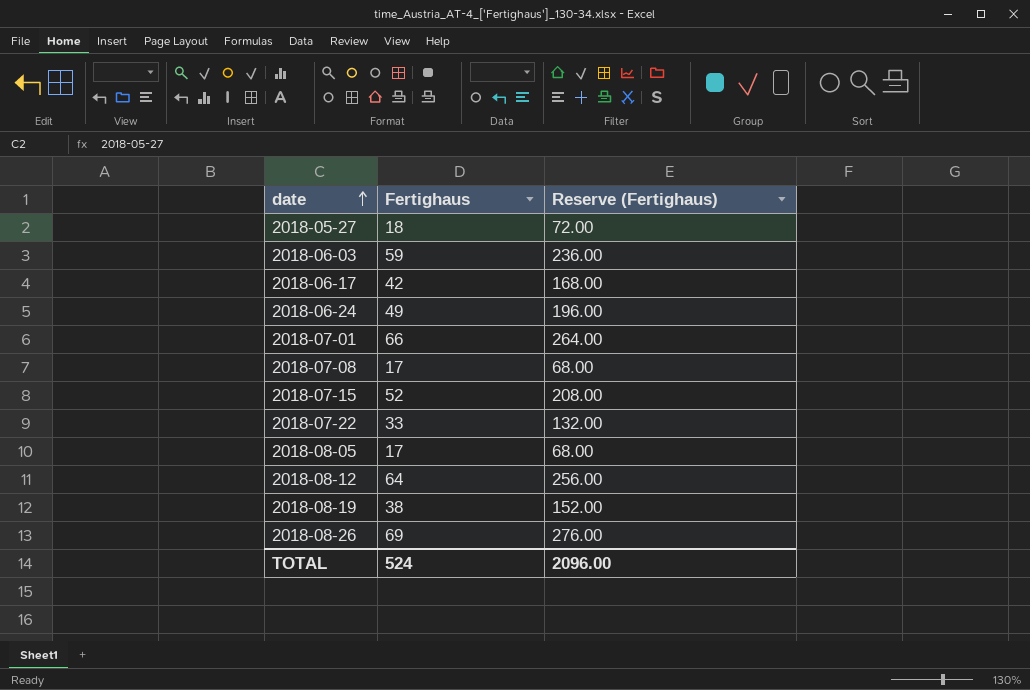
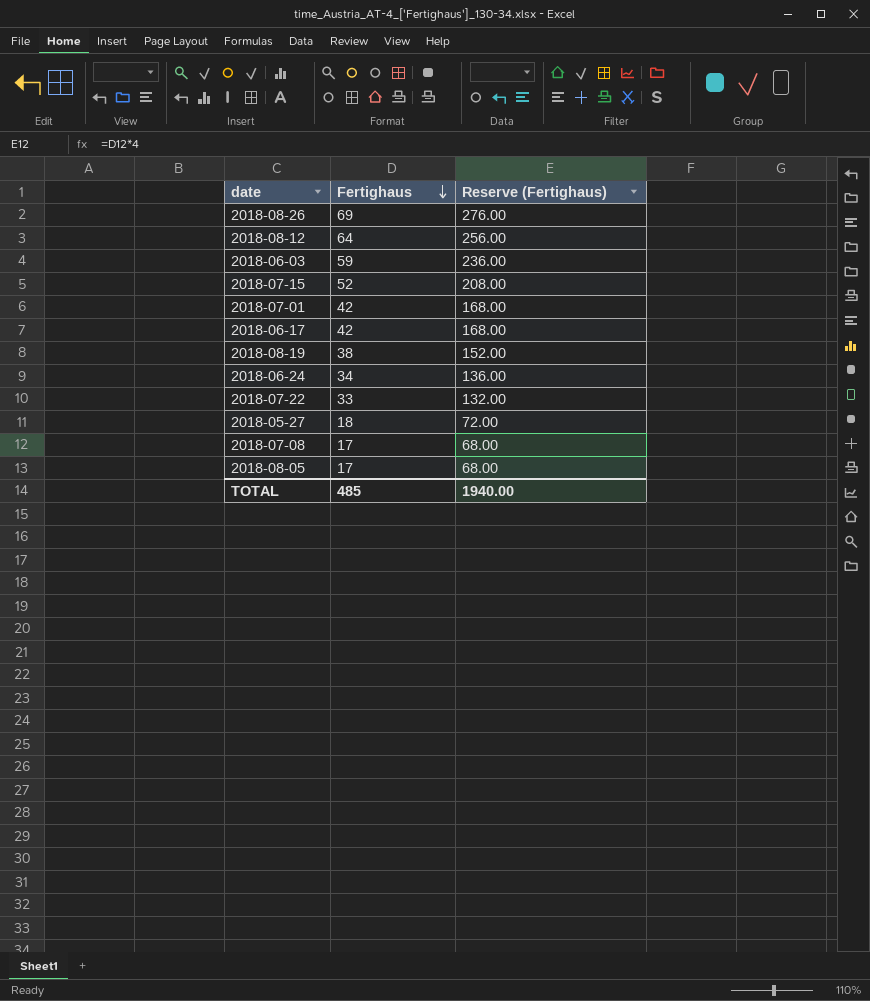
row order: date ascending -> Fertighaus descending
2018-07-01 | Fertighaus: 66 -> 42
2018-07-01 | Reserve (Fertighaus): 264.00 -> 168.00
2018-06-24 | Fertighaus: 49 -> 34
2018-06-24 | Reserve (Fertighaus): 196.00 -> 136.00
TOTAL | Fertighaus: 524 -> 485
TOTAL | Reserve (Fertighaus): 2096.00 -> 1940.00

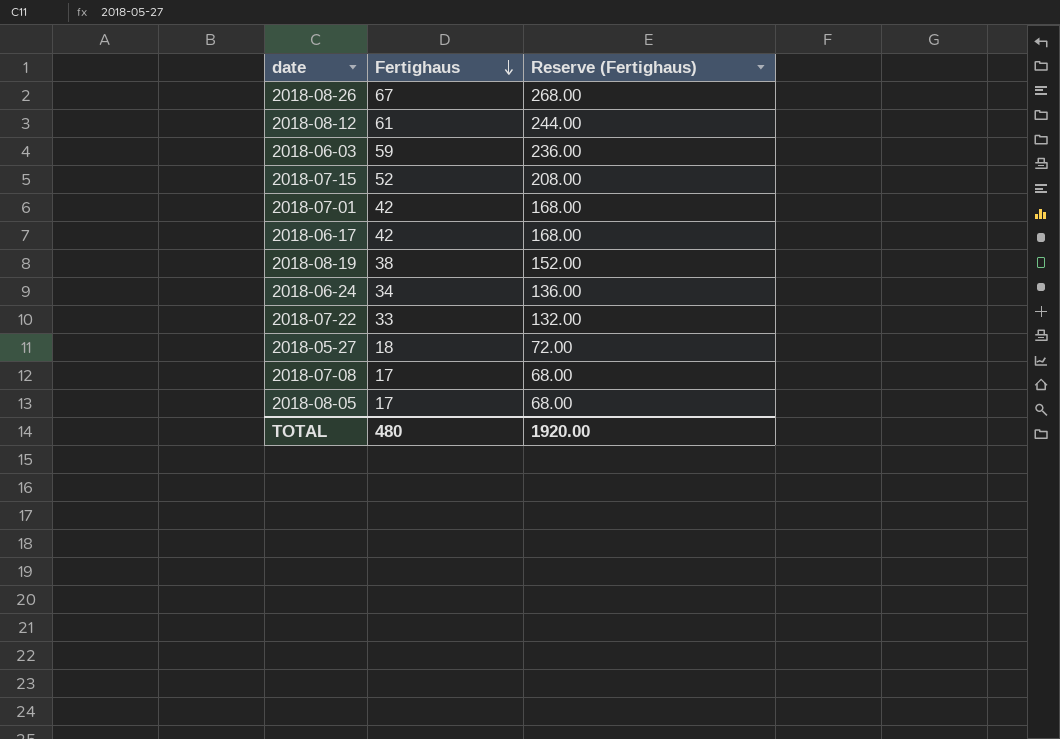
2018-08-26 | Fertighaus: 69 -> 67
2018-08-26 | Reserve (Fertighaus): 276.00 -> 268.00
2018-08-12 | Fertighaus: 64 -> 61
2018-08-12 | Reserve (Fertighaus): 256.00 -> 244.00
TOTAL | Fertighaus: 485 -> 480
TOTAL | Reserve (Fertighaus): 1940.00 -> 1920.00

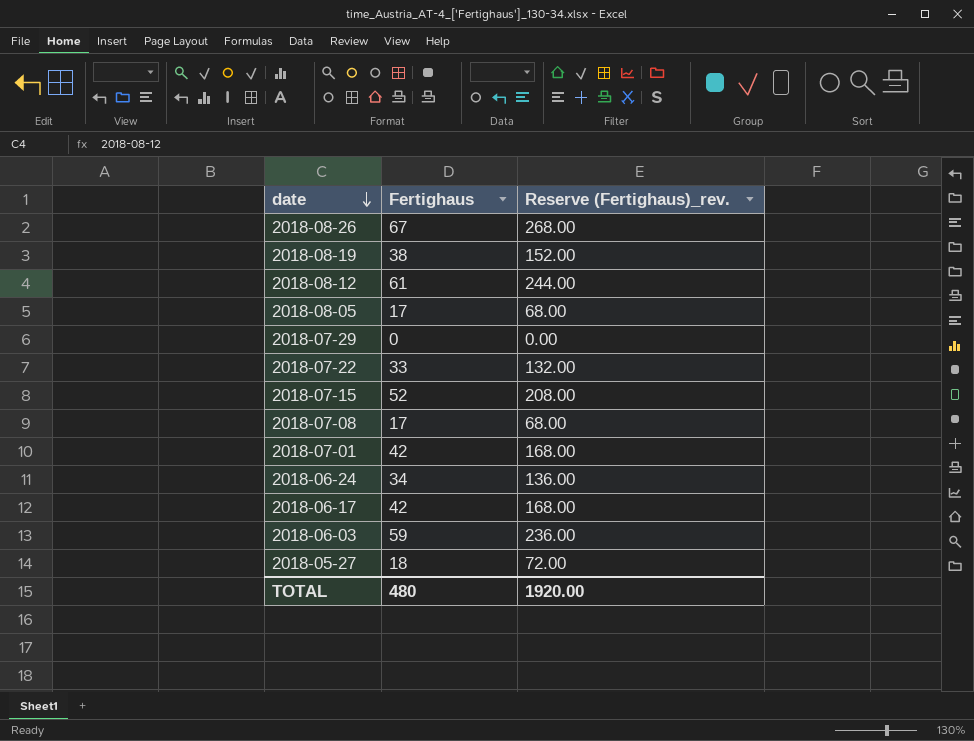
row order: Fertighaus descending -> date descending
column name: Reserve (Fertighaus) -> Reserve (Fertighaus)_rev.
row 2018-07-29: none -> 0 | 0.00

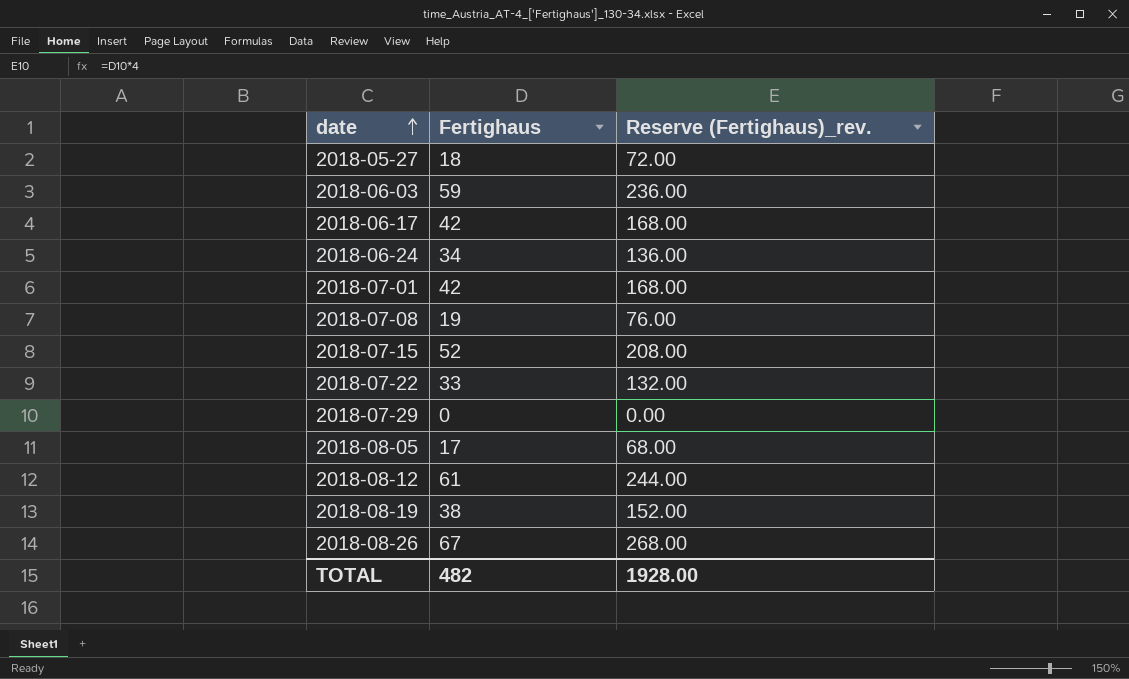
row order: date descending -> date ascending
2018-07-08 | Fertighaus: 17 -> 19
2018-07-08 | Reserve (Fertighaus)_rev.: 68.00 -> 76.00
TOTAL | Fertighaus: 480 -> 482
TOTAL | Reserve (Fertighaus)_rev.: 1920.00 -> 1928.00

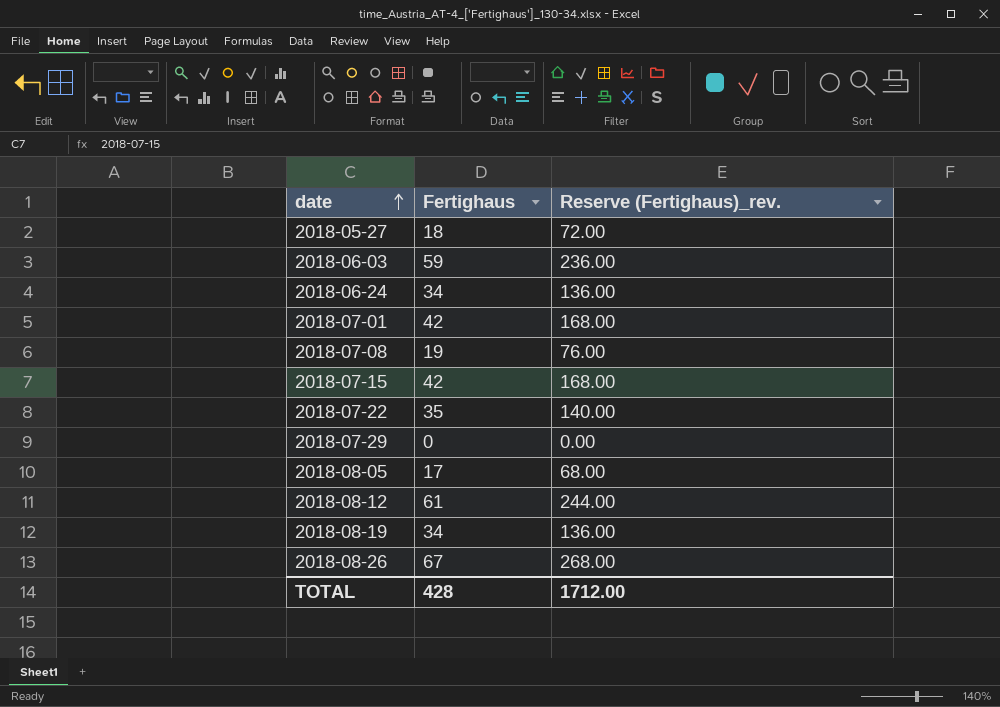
row 2018-06-17: 42 | 168.00 -> none
2018-07-15 | Fertighaus: 52 -> 42
2018-07-15 | Reserve (Fertighaus)_rev.: 208.00 -> 168.00
2018-07-22 | Fertighaus: 33 -> 35
2018-07-22 | Reserve (Fertighaus)_rev.: 132.00 -> 140.00
2018-08-19 | Fertighaus: 38 -> 34
2018-08-19 | Reserve (Fertighaus)_rev.: 152.00 -> 136.00
TOTAL | Fertighaus: 482 -> 428
TOTAL | Reserve (Fertighaus)_rev.: 1928.00 -> 1712.00

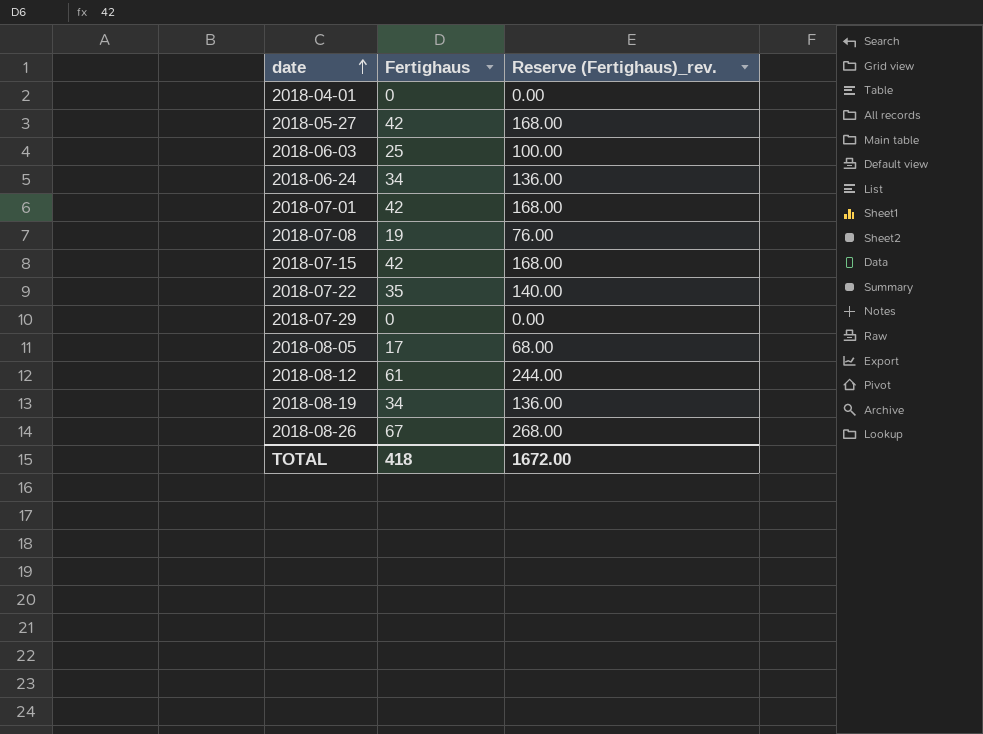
row 2018-04-01: none -> 0 | 0.00
2018-05-27 | Fertighaus: 18 -> 42
2018-05-27 | Reserve (Fertighaus)_rev.: 72.00 -> 168.00
2018-06-03 | Fertighaus: 59 -> 25
2018-06-03 | Reserve (Fertighaus)_rev.: 236.00 -> 100.00
TOTAL | Fertighaus: 428 -> 418
TOTAL | Reserve (Fertighaus)_rev.: 1712.00 -> 1672.00

